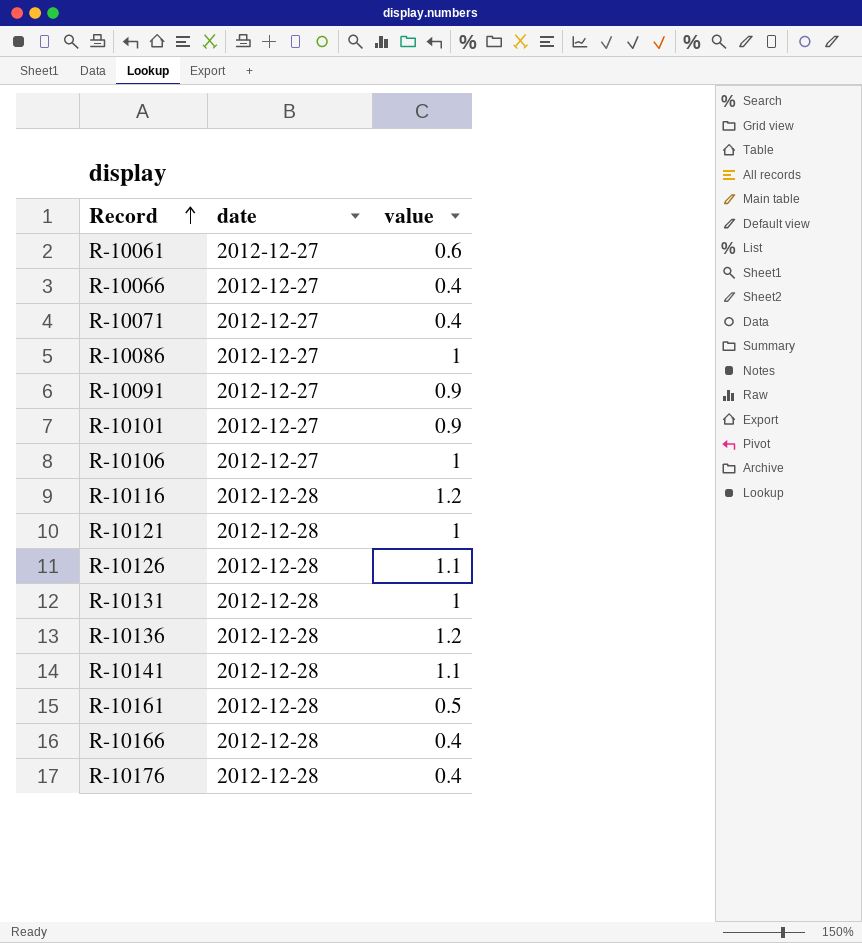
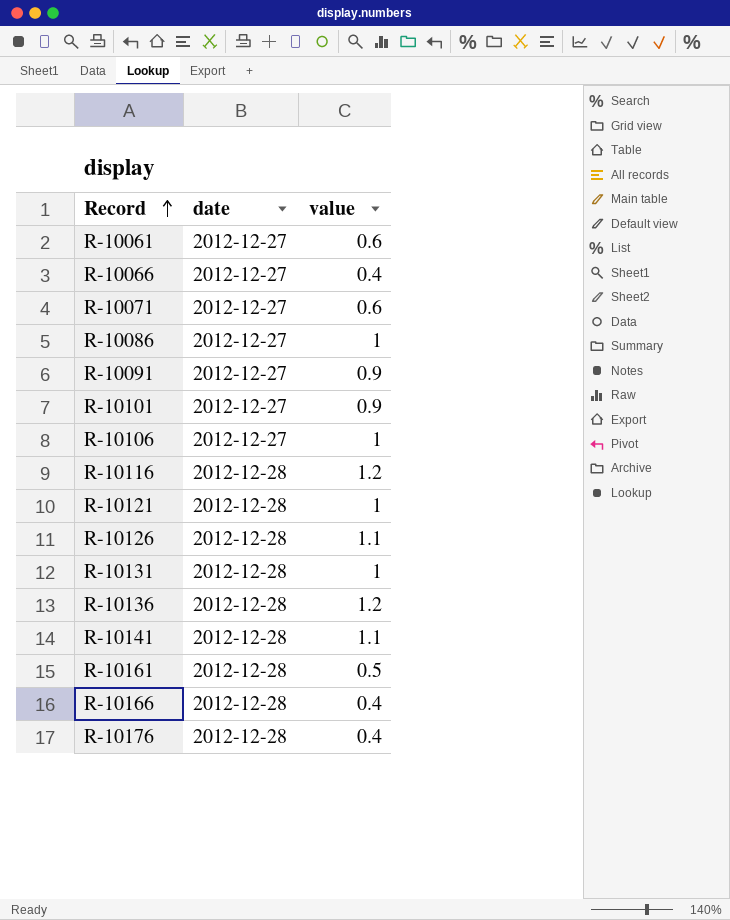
R-10071 | value: 0.4 -> 0.6

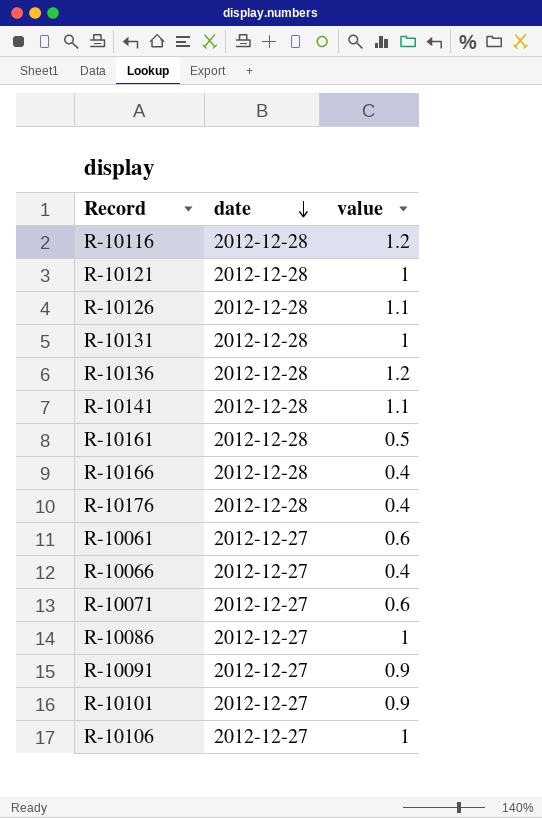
row order: Record ascending -> date descending

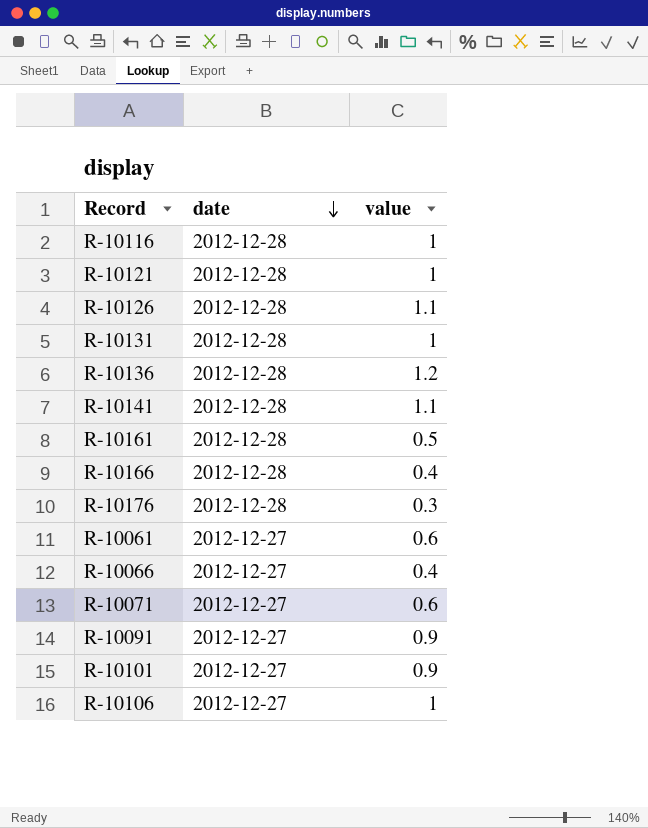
row R-10086: 2012-12-27 | 1 -> none
R-10116 | value: 1.2 -> 1
R-10176 | value: 0.4 -> 0.3

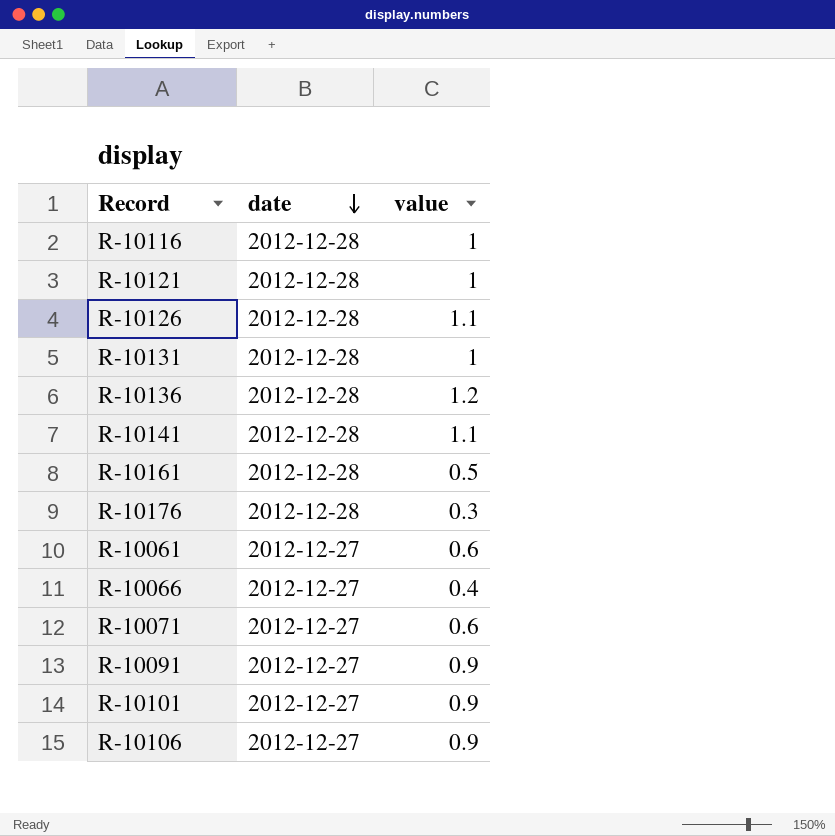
row R-10166: 2012-12-28 | 0.4 -> none
R-10106 | value: 1 -> 0.9

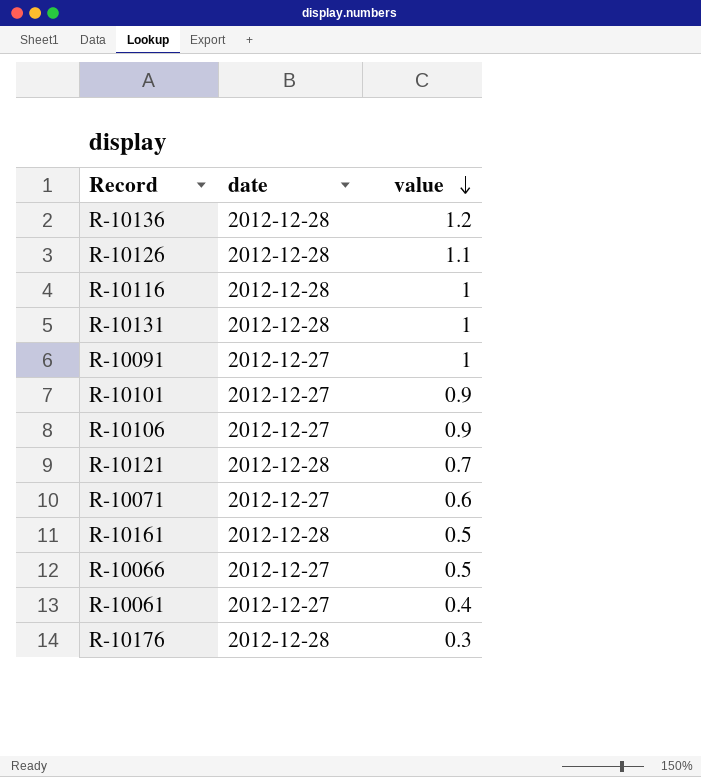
row order: date descending -> value descending
row R-10141: 2012-12-28 | 1.1 -> none
R-10091 | value: 0.9 -> 1
R-10121 | value: 1 -> 0.7
R-10066 | value: 0.4 -> 0.5
R-10061 | value: 0.6 -> 0.4

